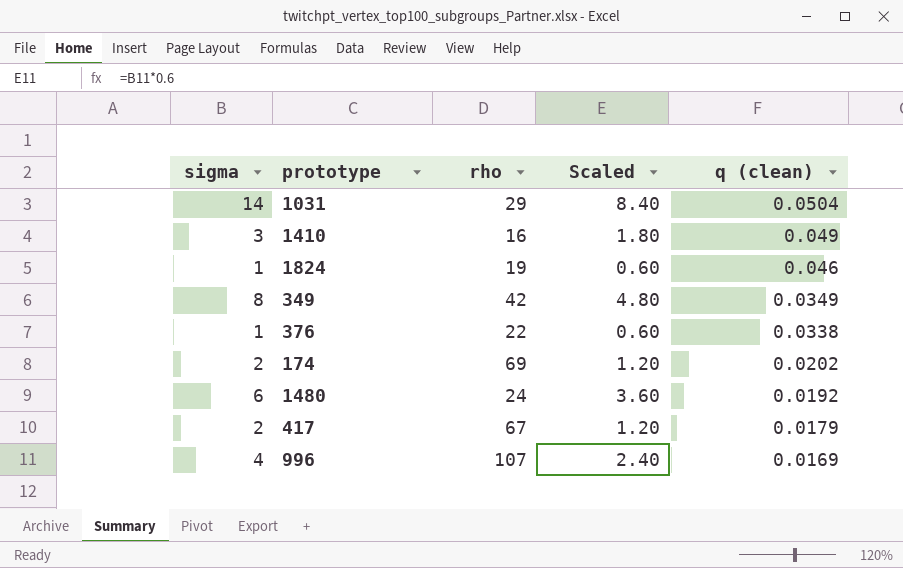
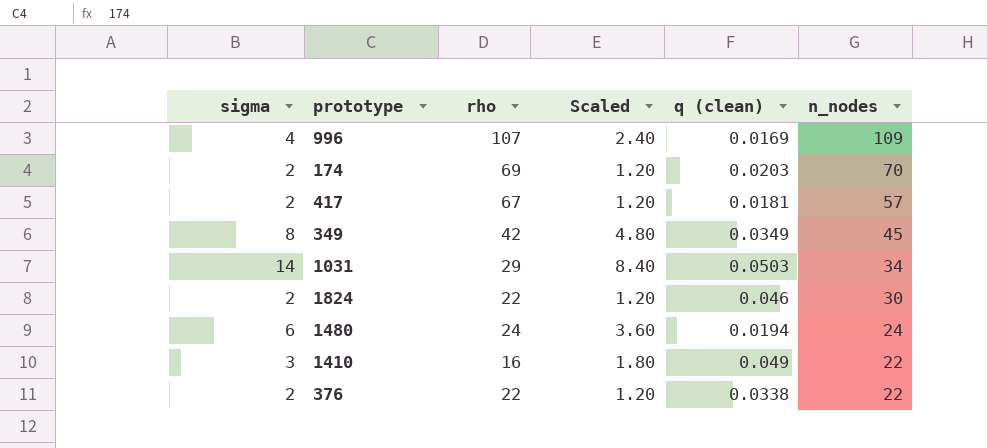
row order: q (clean) descending -> n_nodes descending
column n_nodes | position: none -> 6
174 | q (clean): 0.0202 -> 0.0203
417 | q (clean): 0.0179 -> 0.0181
1031 | q (clean): 0.0504 -> 0.0503
1824 | sigma: 1 -> 2
1824 | rho: 19 -> 22
1824 | Scaled: 0.60 -> 1.20
1480 | q (clean): 0.0192 -> 0.0194
376 | sigma: 1 -> 2
376 | Scaled: 0.60 -> 1.20

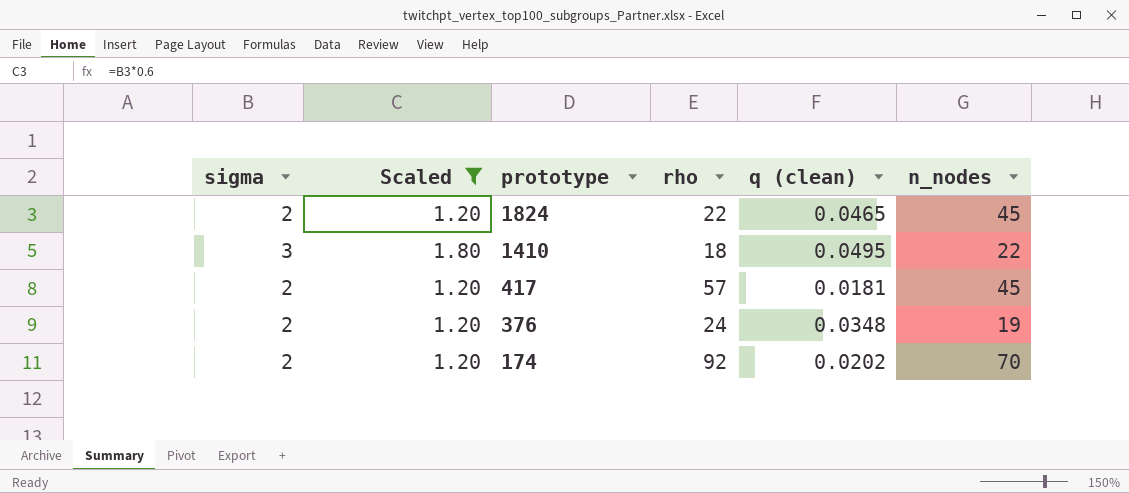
filter: none -> Scaled <= 1.80
row order: n_nodes descending -> prototype descending
column Scaled | position: 4 -> 2
1824 | q (clean): 0.046 -> 0.0465
1824 | n_nodes: 30 -> 45
1410 | rho: 16 -> 18
1410 | q (clean): 0.049 -> 0.0495
417 | rho: 67 -> 57
417 | n_nodes: 57 -> 45
376 | rho: 22 -> 24
376 | q (clean): 0.0338 -> 0.0348
376 | n_nodes: 22 -> 19
174 | rho: 69 -> 92
174 | q (clean): 0.0203 -> 0.0202

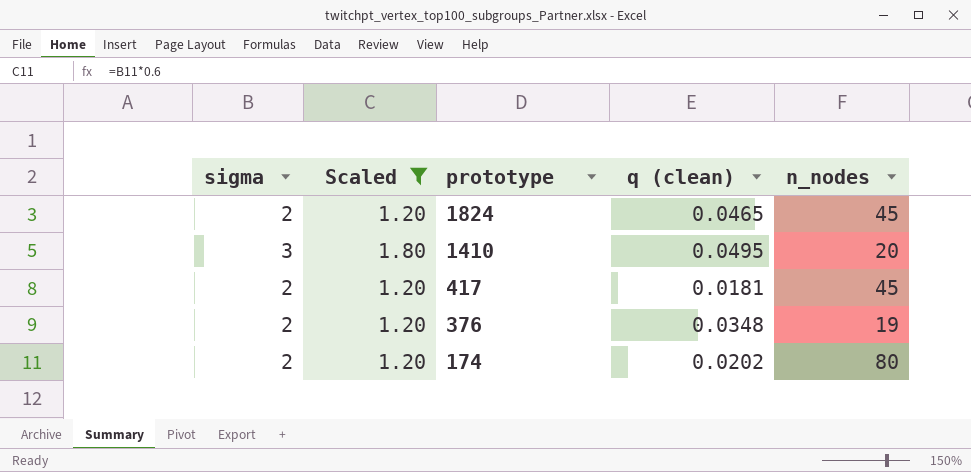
column rho | position: 4 -> none
1410 | n_nodes: 22 -> 20
174 | n_nodes: 70 -> 80

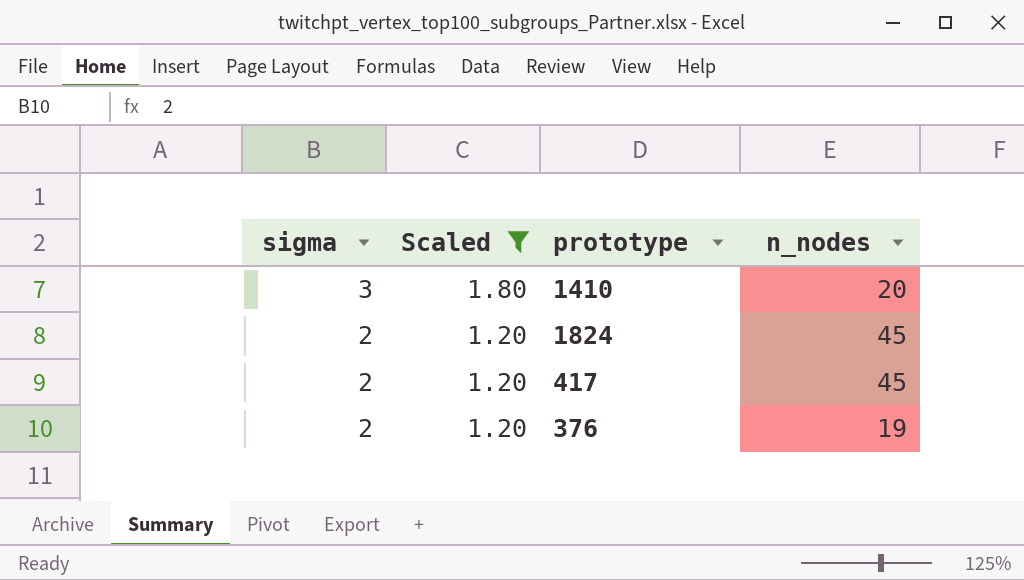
row order: prototype descending -> sigma descending
column q (clean) | position: 4 -> none
row 174: 2 | 1.20 | 0.0202 | 80 -> none

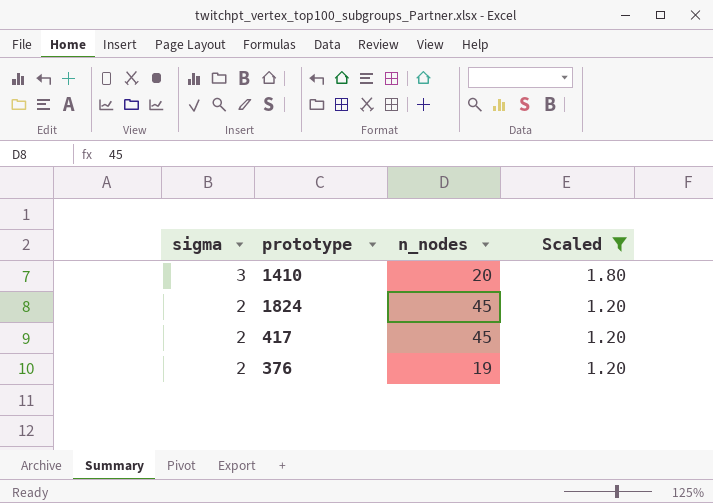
column Scaled | position: 2 -> 4

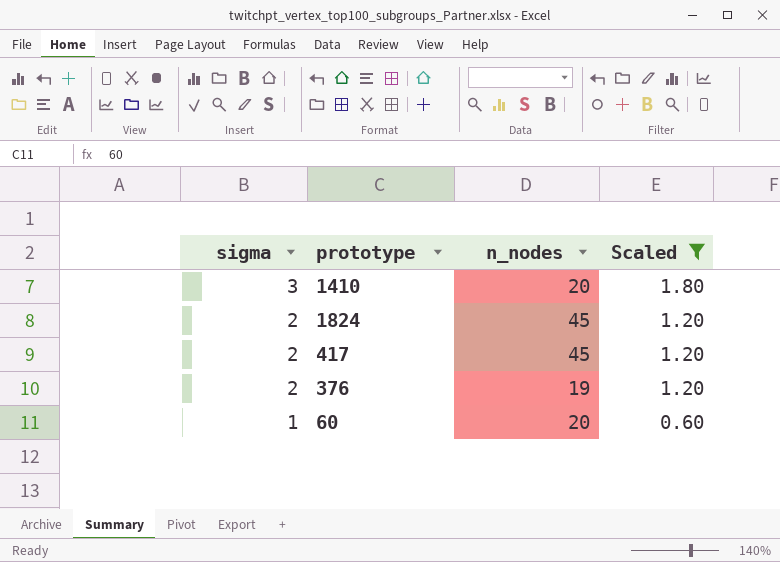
row 60: none -> 1 | 20 | 0.60

